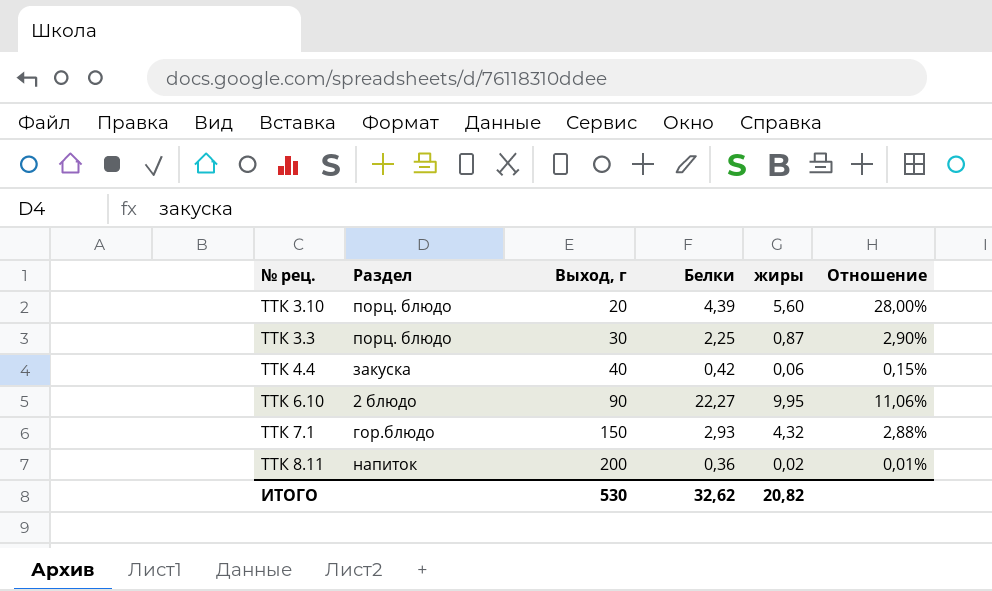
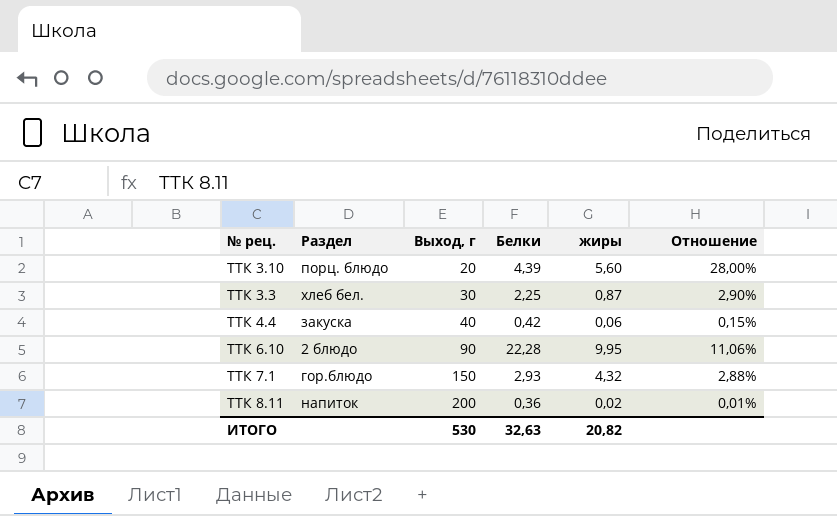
ТТК 3.3 | Раздел: порц. блюдо -> хлеб бел.
ТТК 6.10 | Белки: 22,27 -> 22,28
ИТОГО | Белки: 32,62 -> 32,63

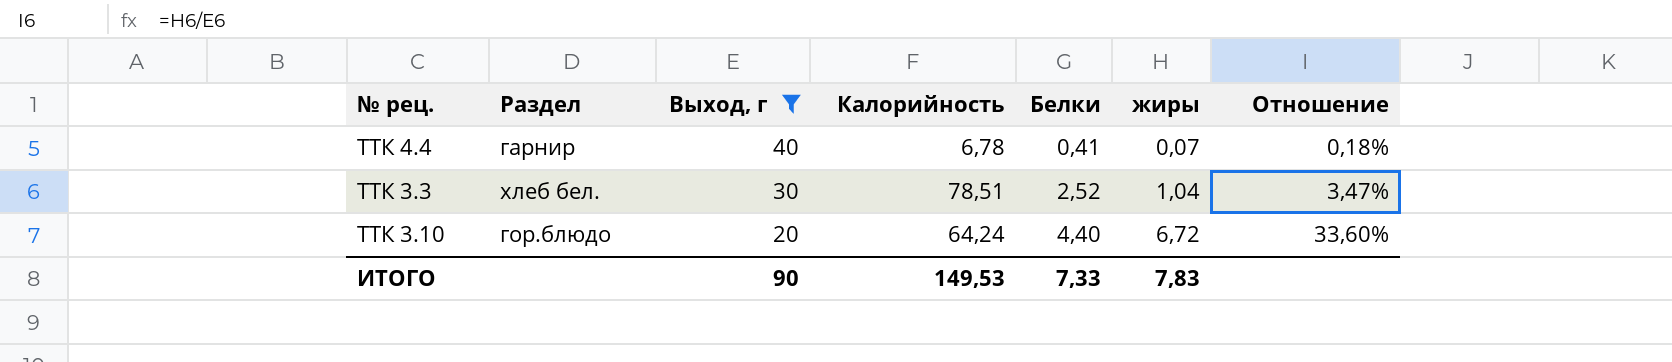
filter: none -> Выход, г <= 40
row order: Выход, г ascending -> Выход, г descending
column Калорийность | position: none -> 4
ТТК 4.4 | Раздел: закуска -> гарнир
ТТК 4.4 | Белки: 0,42 -> 0,41
ТТК 4.4 | жиры: 0,06 -> 0,07
ТТК 4.4 | Отношение: 0,15% -> 0,18%
ТТК 3.3 | Белки: 2,25 -> 2,52
ТТК 3.3 | жиры: 0,87 -> 1,04
ТТК 3.3 | Отношение: 2,90% -> 3,47%
ТТК 3.10 | Раздел: порц. блюдо -> гор.блюдо
ТТК 3.10 | Белки: 4,39 -> 4,40
ТТК 3.10 | жиры: 5,60 -> 6,72
ТТК 3.10 | Отношение: 28,00% -> 33,60%
ИТОГО | Выход, г: 530 -> 90
ИТОГО | Белки: 32,63 -> 7,33
ИТОГО | жиры: 20,82 -> 7,83

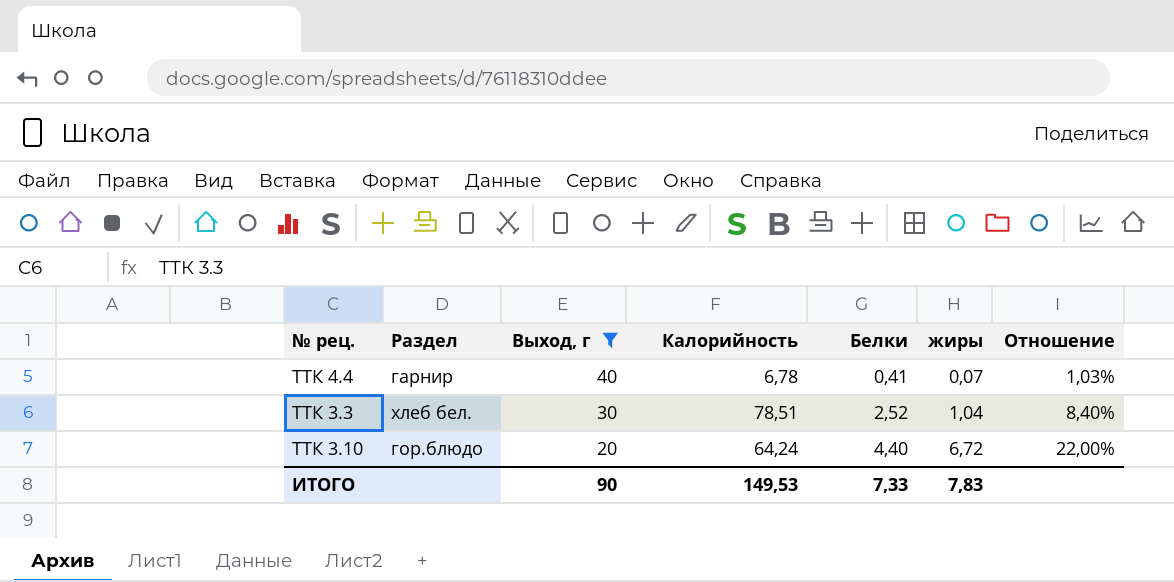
column Отношение | formula: [жиры] / [Выход, г] -> [Белки] / [Выход, г]

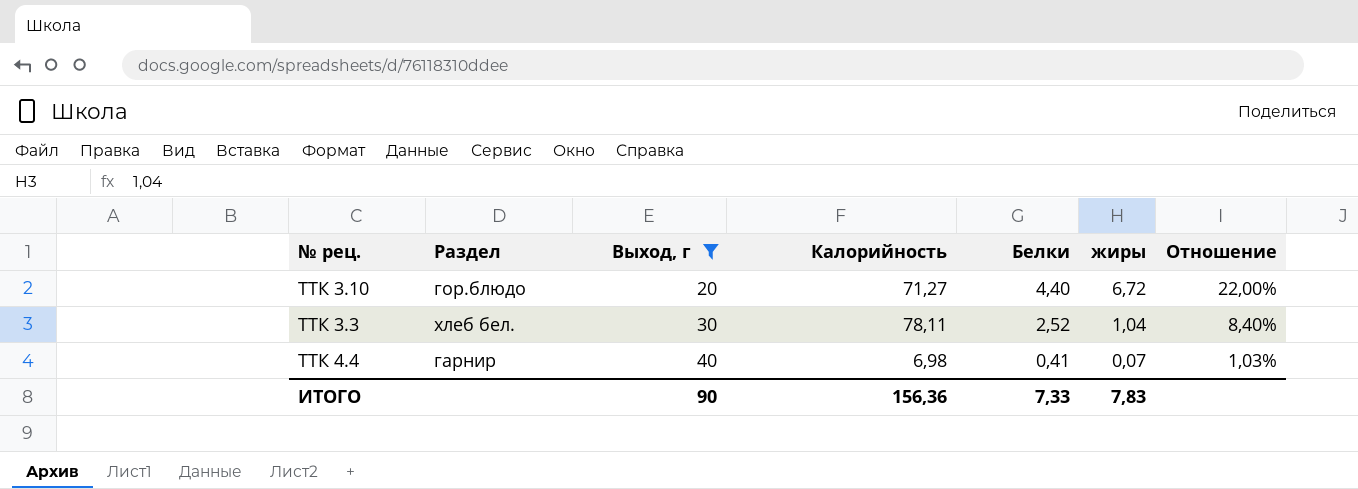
row order: Выход, г descending -> Выход, г ascending
ТТК 3.10 | Калорийность: 64,24 -> 71,27
ТТК 3.3 | Калорийность: 78,51 -> 78,11
ТТК 4.4 | Калорийность: 6,78 -> 6,98
ИТОГО | Калорийность: 149,53 -> 156,36

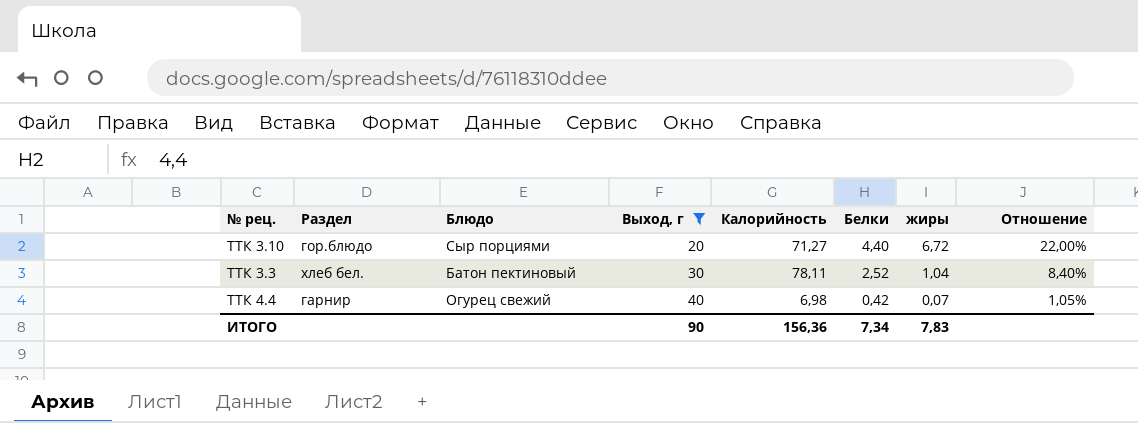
column Блюдо | position: none -> 3
ТТК 4.4 | Белки: 0,41 -> 0,42
ТТК 4.4 | Отношение: 1,03% -> 1,05%
ИТОГО | Белки: 7,33 -> 7,34

